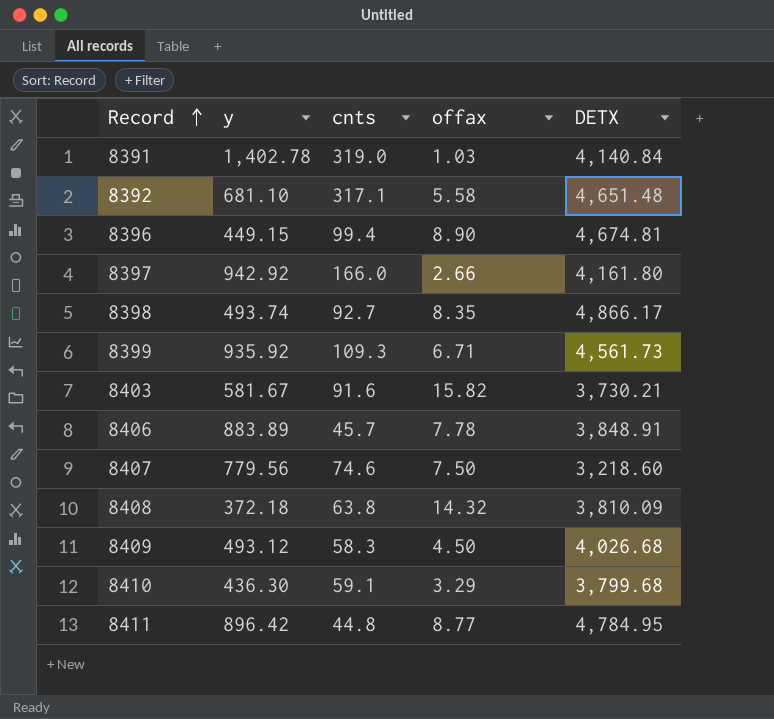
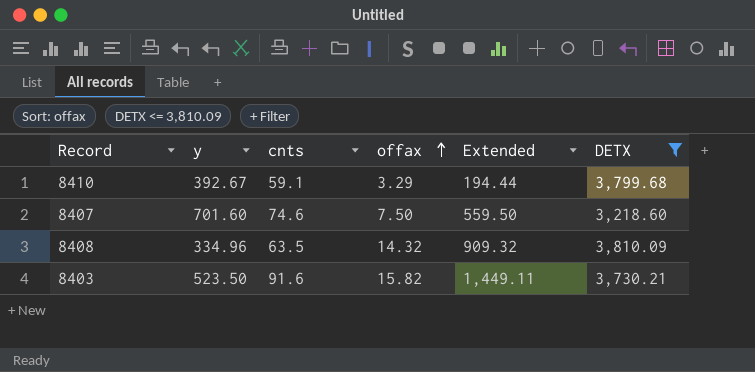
filter: none -> DETX <= 3,810.09
row order: Record ascending -> offax ascending
column Extended | formula: none -> [cnts] * [offax]
8410 | y: 436.30 -> 392.67
8407 | y: 779.56 -> 701.60
8408 | y: 372.18 -> 334.96
8408 | cnts: 63.8 -> 63.5
8403 | y: 581.67 -> 523.50

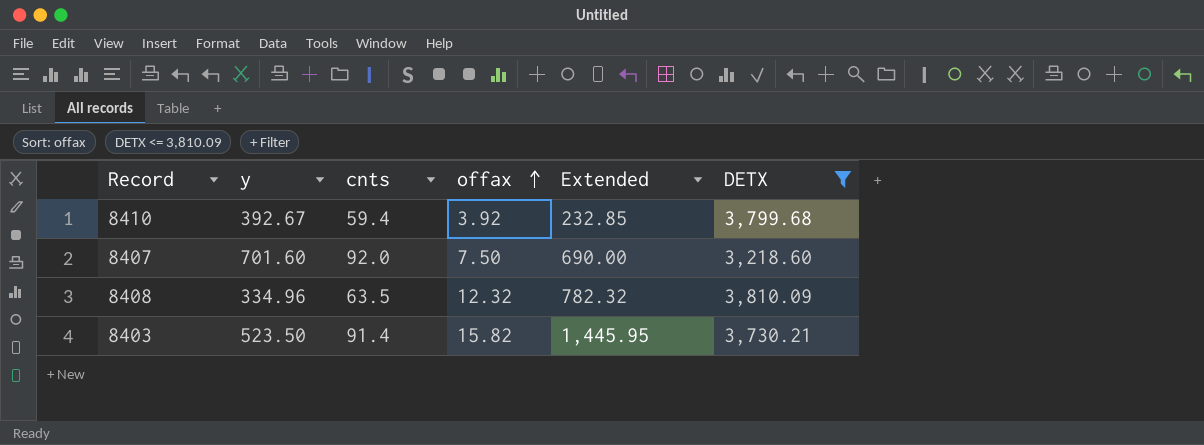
8410 | cnts: 59.1 -> 59.4
8410 | offax: 3.29 -> 3.92
8410 | Extended: 194.44 -> 232.85
8407 | cnts: 74.6 -> 92.0
8407 | Extended: 559.50 -> 690.00
8408 | offax: 14.32 -> 12.32
8408 | Extended: 909.32 -> 782.32
8403 | cnts: 91.6 -> 91.4
8403 | Extended: 1,449.11 -> 1,445.95

